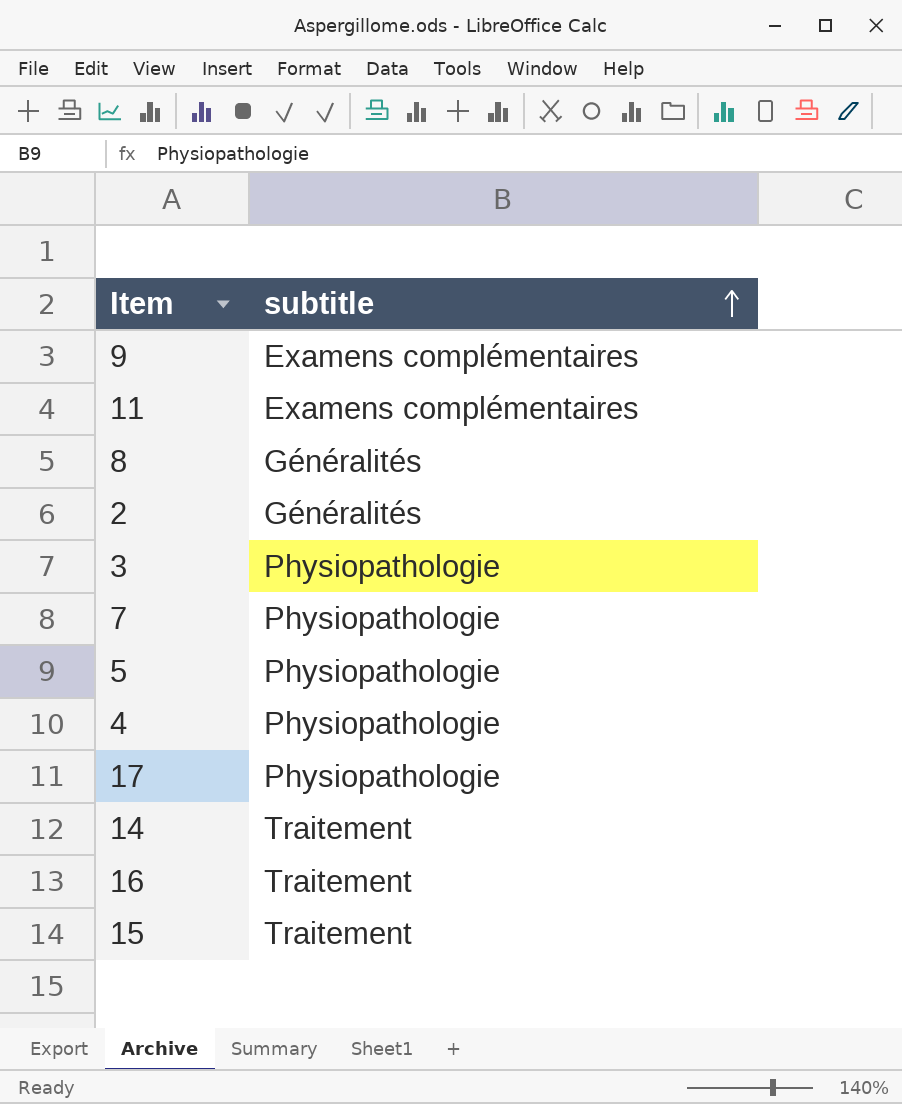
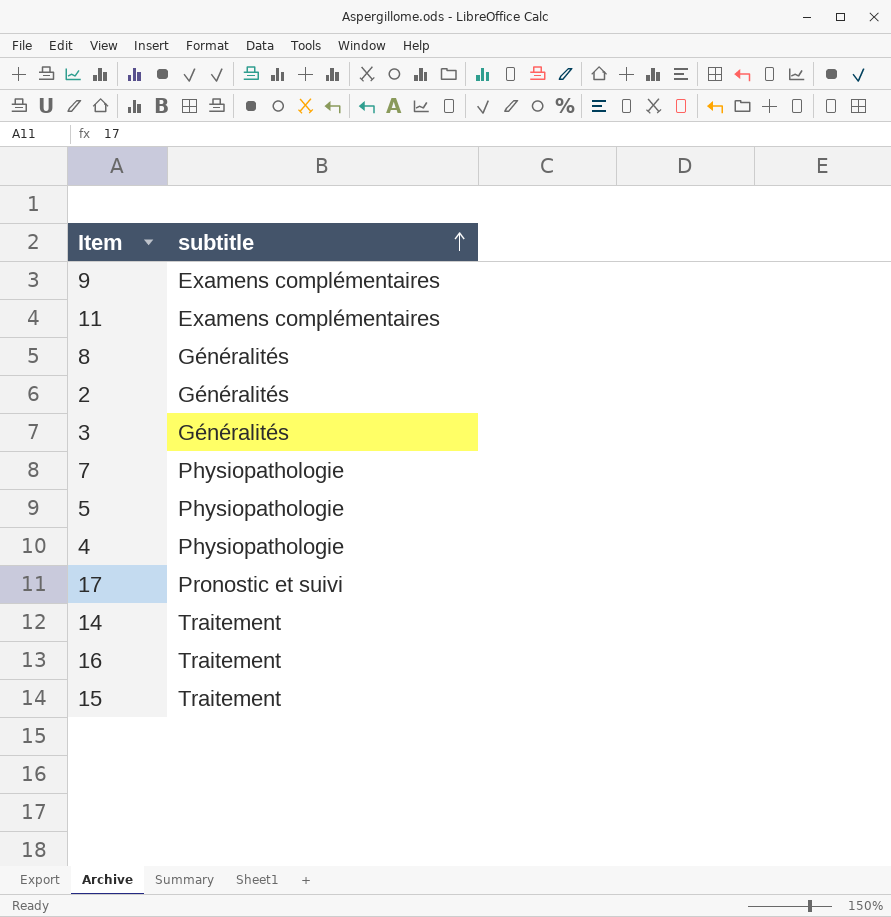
3 | subtitle: Physiopathologie -> Généralités
17 | subtitle: Physiopathologie -> Pronostic et suivi

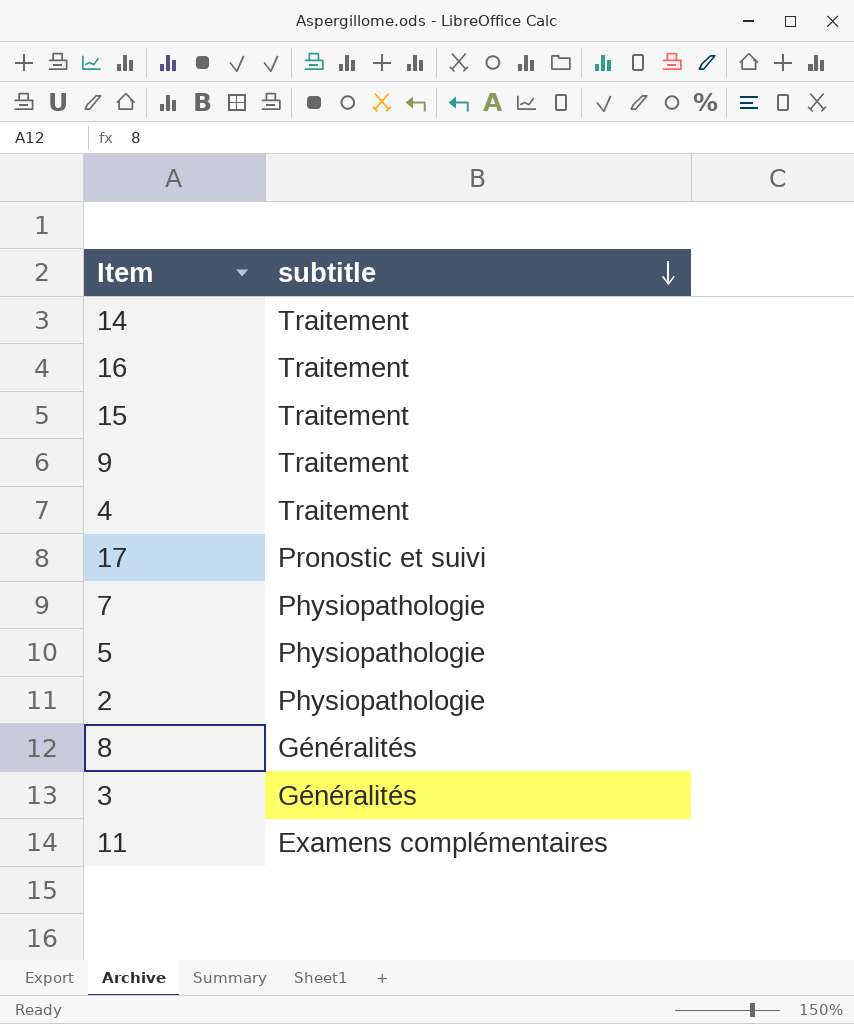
row order: subtitle ascending -> subtitle descending
9 | subtitle: Examens complémentaires -> Traitement
4 | subtitle: Physiopathologie -> Traitement
2 | subtitle: Généralités -> Physiopathologie

